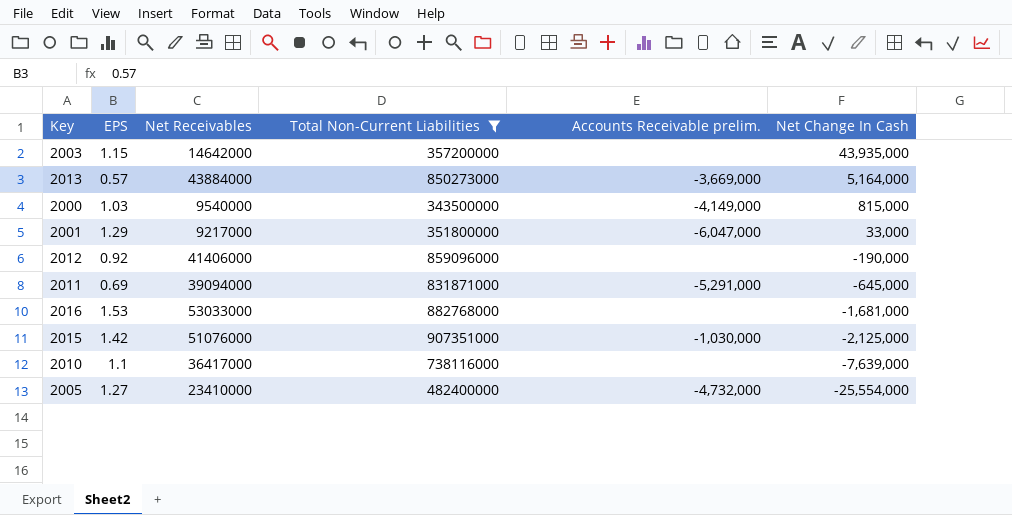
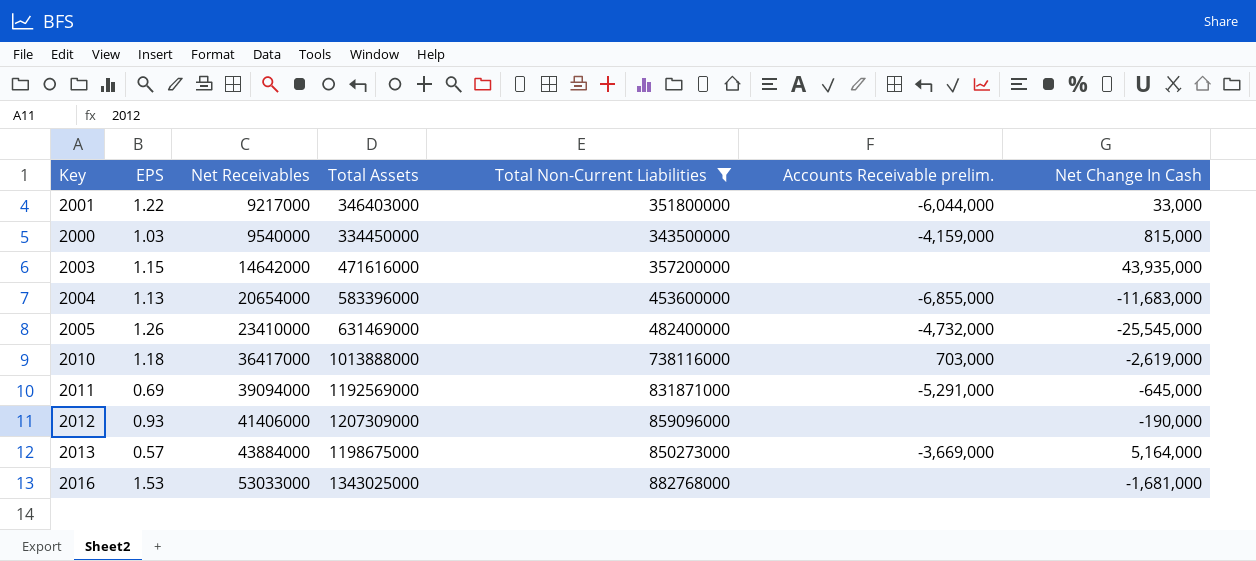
row order: Net Change In Cash descending -> Net Receivables ascending
column Total Assets | position: none -> 4
row 2015: 1.42 | 51076000 | 907351000 | -1,030,000 | -2,125,000 -> none
2001 | EPS: 1.29 -> 1.22
2001 | Accounts Receivable prelim.: -6,047,000 -> -6,044,000
2000 | Accounts Receivable prelim.: -4,149,000 -> -4,159,000
row 2004: none -> 1.13 | 20654000 | 583396000 | 453600000 | -6,855,000 | -11,683,000
2005 | EPS: 1.27 -> 1.26
2005 | Net Change In Cash: -25,554,000 -> -25,545,000
2010 | EPS: 1.1 -> 1.18
2010 | Accounts Receivable prelim.: none -> 703,000
2010 | Net Change In Cash: -7,639,000 -> -2,619,000
2012 | EPS: 0.92 -> 0.93

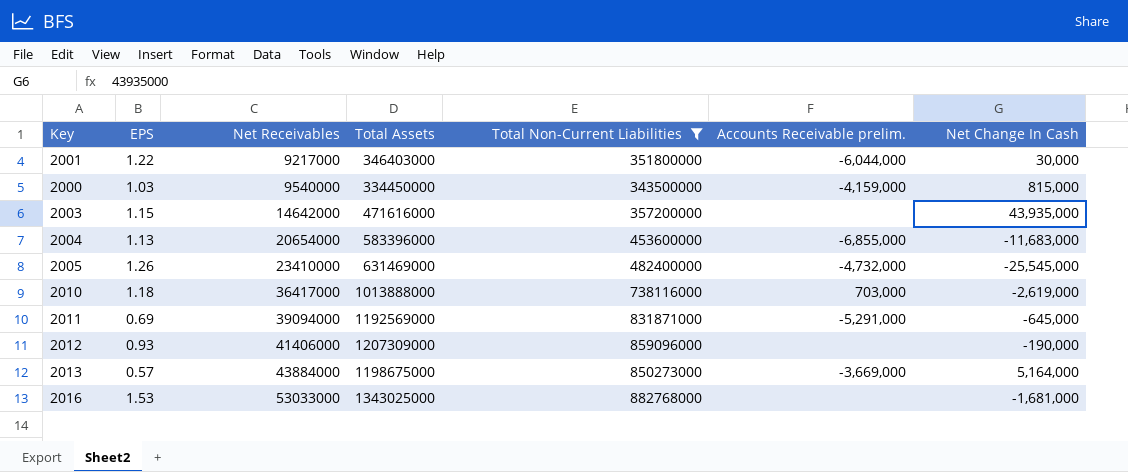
2001 | Net Change In Cash: 33,000 -> 30,000

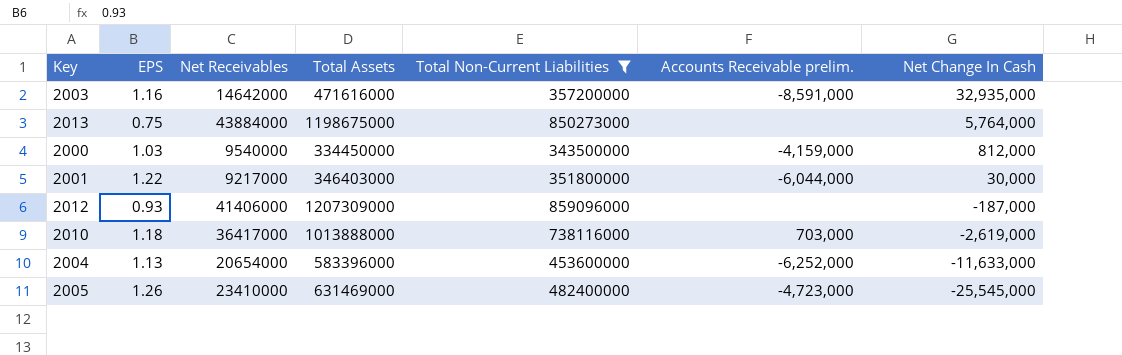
row order: Net Receivables ascending -> Net Change In Cash descending
row 2011: 0.69 | 39094000 | 1192569000 | 831871000 | -5,291,000 | -645,000 -> none
row 2016: 1.53 | 53033000 | 1343025000 | 882768000 | none | -1,681,000 -> none
2003 | EPS: 1.15 -> 1.16
2003 | Accounts Receivable prelim.: none -> -8,591,000
2003 | Net Change In Cash: 43,935,000 -> 32,935,000
2013 | EPS: 0.57 -> 0.75
2013 | Accounts Receivable prelim.: -3,669,000 -> none
2013 | Net Change In Cash: 5,164,000 -> 5,764,000
2000 | Net Change In Cash: 815,000 -> 812,000
2012 | Net Change In Cash: -190,000 -> -187,000
2004 | Accounts Receivable prelim.: -6,855,000 -> -6,252,000
2004 | Net Change In Cash: -11,683,000 -> -11,633,000
2005 | Accounts Receivable prelim.: -4,732,000 -> -4,723,000

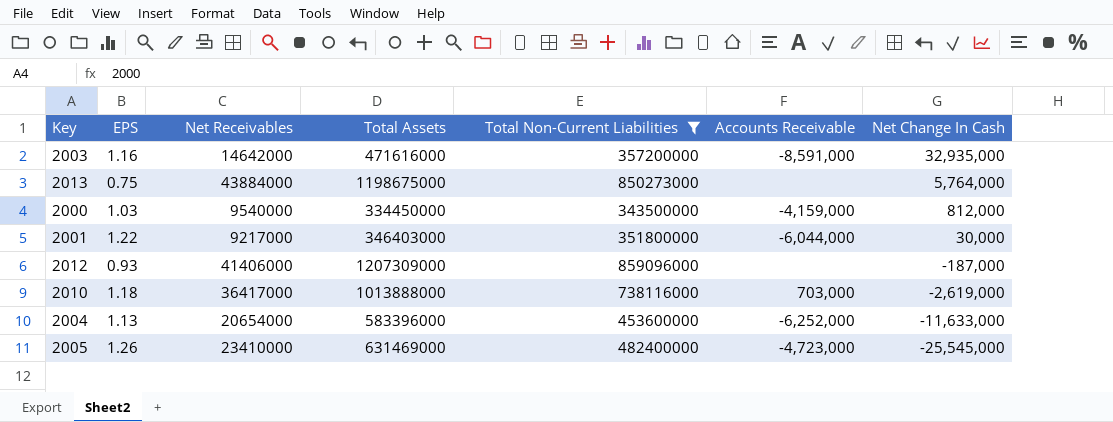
column name: Accounts Receivable prelim. -> Accounts Receivable

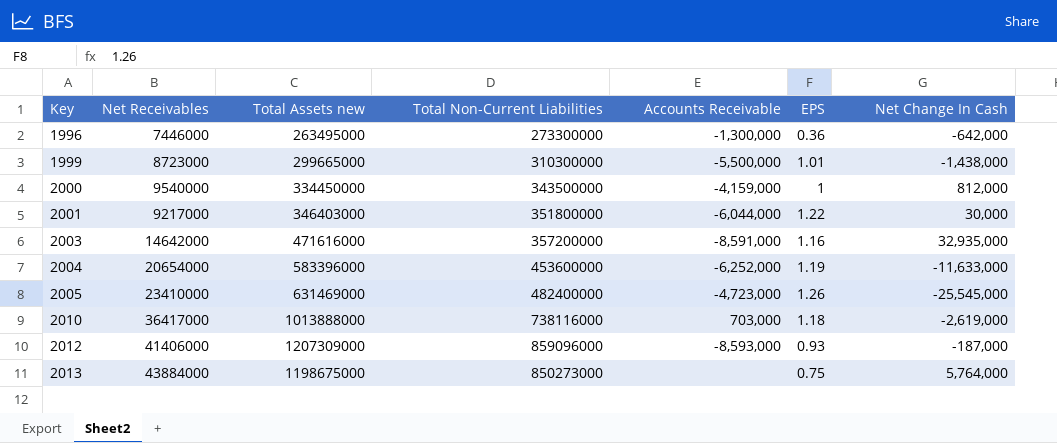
filter: Total Non-Current Liabilities >= 343500000 -> none
row order: Net Change In Cash descending -> Key ascending
column name: Total Assets -> Total Assets new
column EPS | position: 2 -> 6
2000 | EPS: 1.03 -> 1
2004 | EPS: 1.13 -> 1.19
2012 | Accounts Receivable: none -> -8,593,000

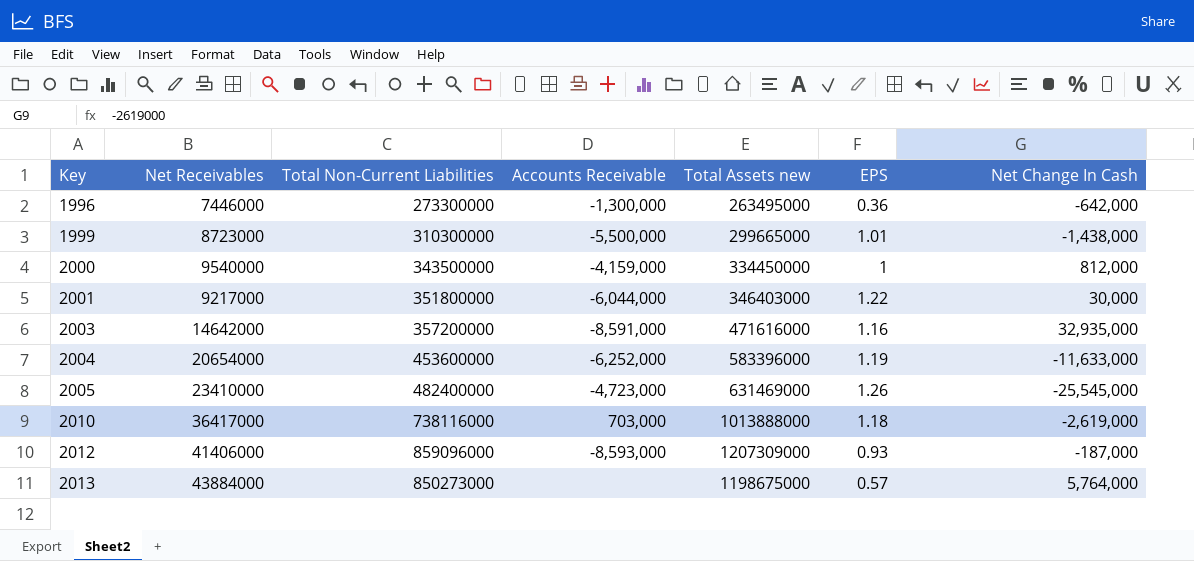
column Total Assets new | position: 3 -> 5
2013 | EPS: 0.75 -> 0.57

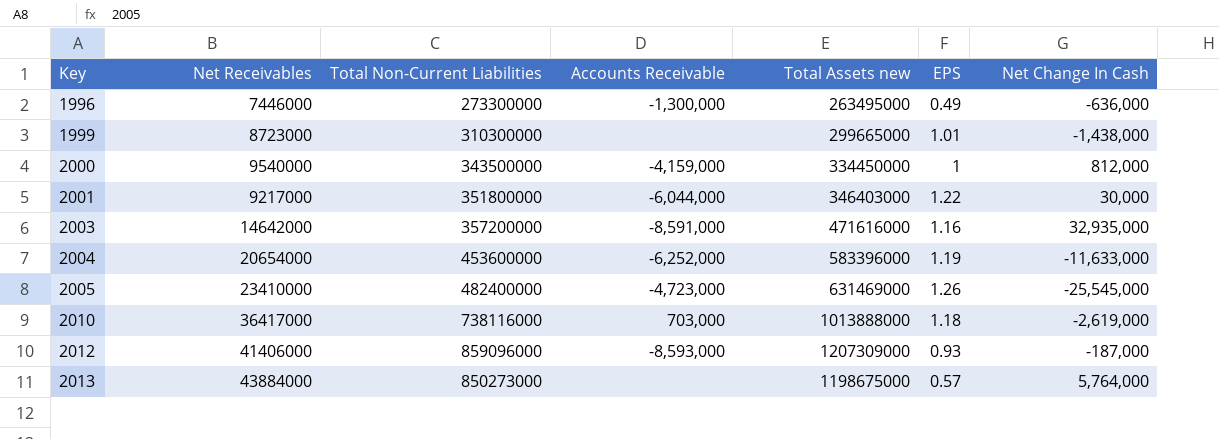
1996 | EPS: 0.36 -> 0.49
1996 | Net Change In Cash: -642,000 -> -636,000
1999 | Accounts Receivable: -5,500,000 -> none

